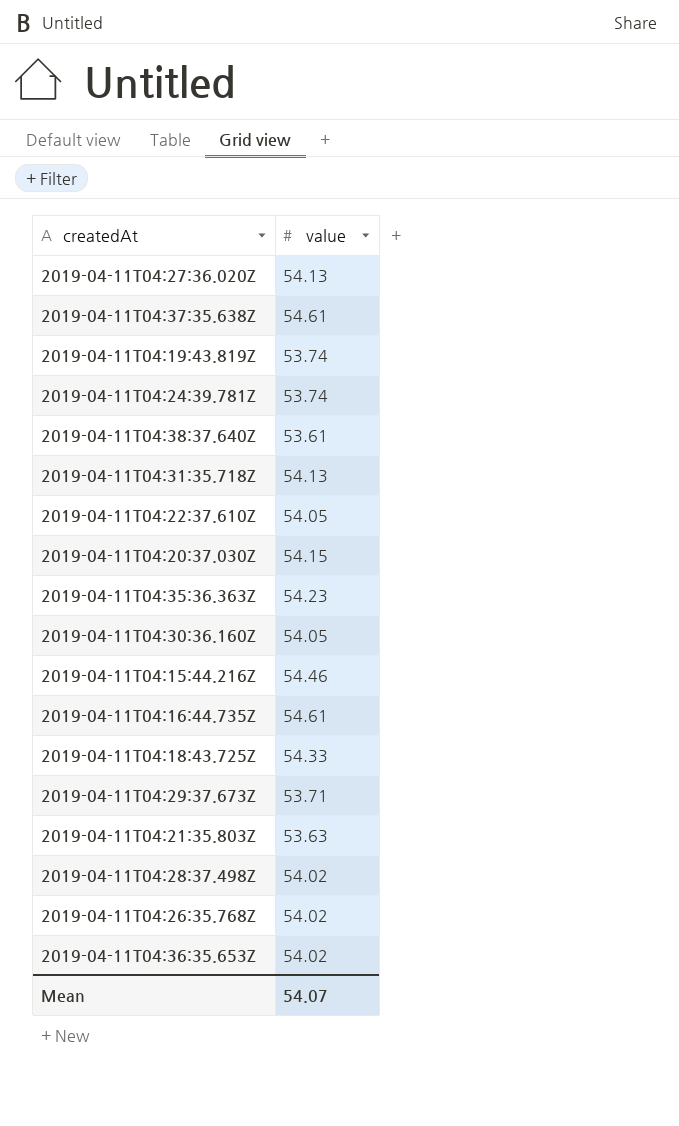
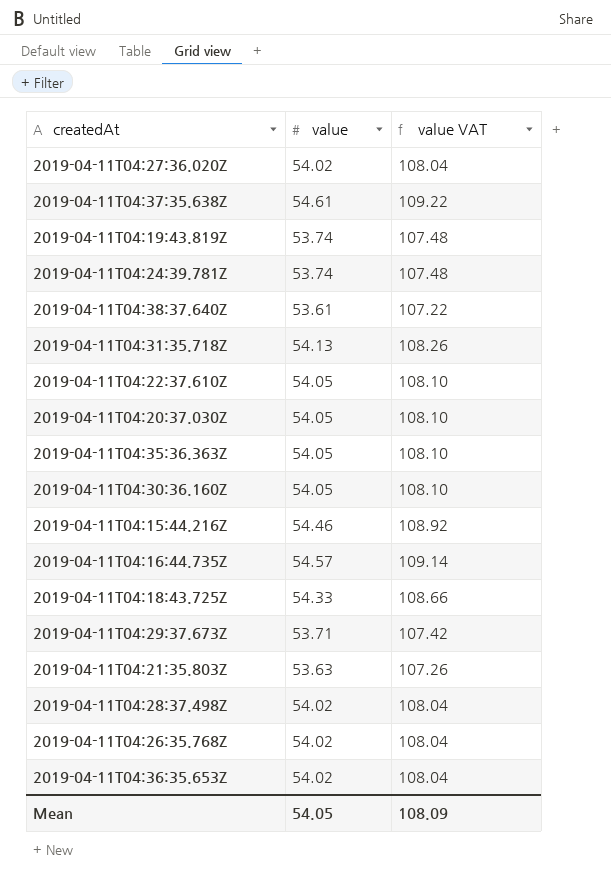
column value VAT | formula: none -> [value] * 2
2019-04-11T04:27:36.020Z | value: 54.13 -> 54.02
2019-04-11T04:20:37.030Z | value: 54.15 -> 54.05
2019-04-11T04:35:36.363Z | value: 54.23 -> 54.05
2019-04-11T04:16:44.735Z | value: 54.61 -> 54.57
Mean | value: 54.07 -> 54.05

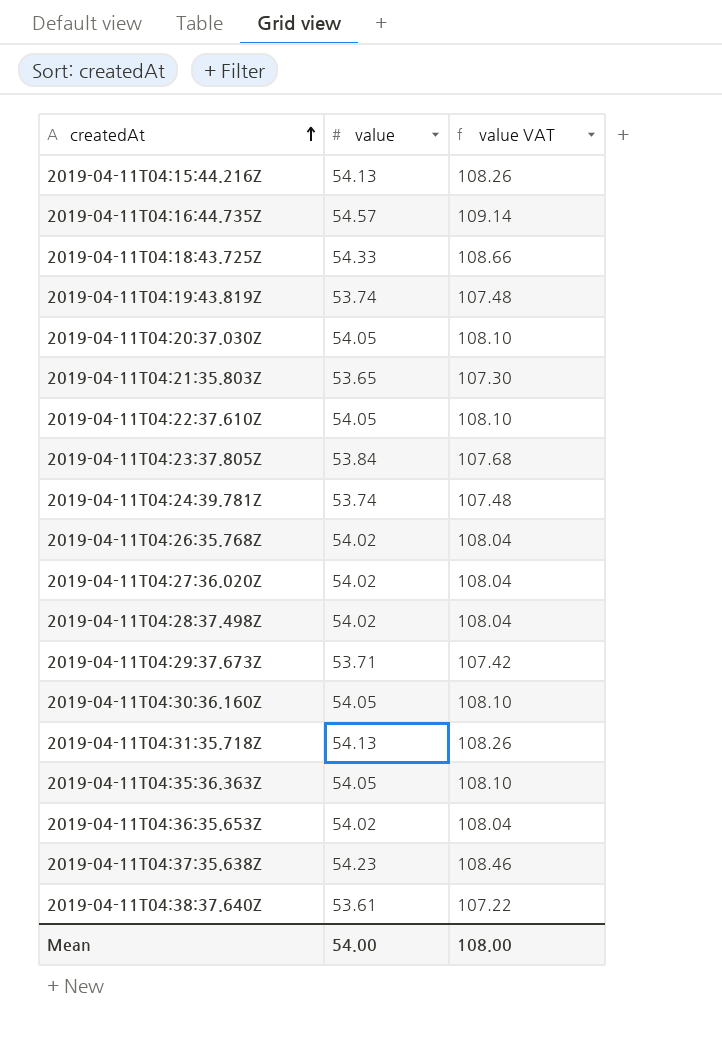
row order: none -> createdAt ascending
2019-04-11T04:15:44.216Z | value: 54.46 -> 54.13
2019-04-11T04:15:44.216Z | value VAT: 108.92 -> 108.26
2019-04-11T04:21:35.803Z | value: 53.63 -> 53.65
2019-04-11T04:21:35.803Z | value VAT: 107.26 -> 107.30
row 2019-04-11T04:23:37.805Z: none -> 53.84 | 107.68
2019-04-11T04:37:35.638Z | value: 54.61 -> 54.23
2019-04-11T04:37:35.638Z | value VAT: 109.22 -> 108.46
Mean | value: 54.05 -> 54.00
Mean | value VAT: 108.09 -> 108.00

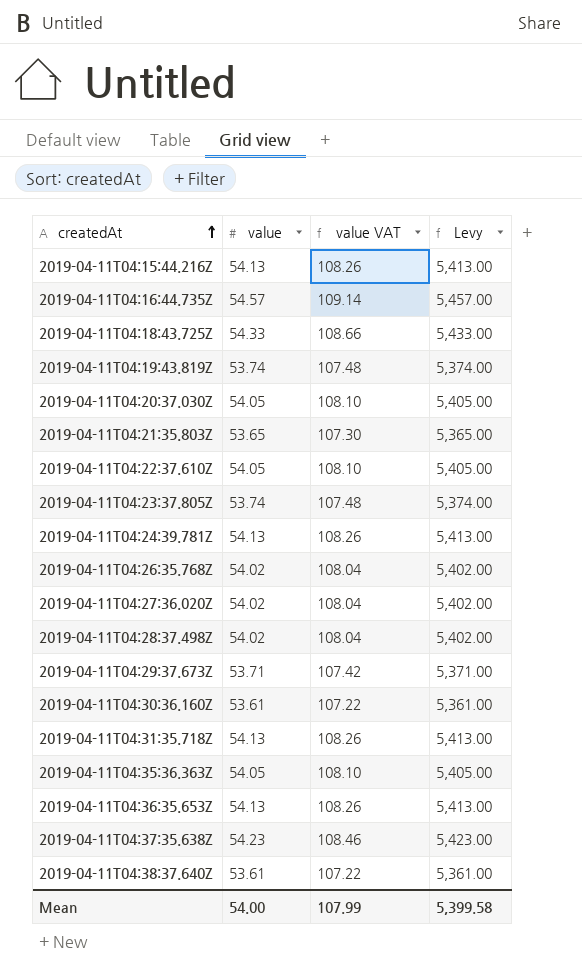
column Levy | formula: none -> [value] * 100
2019-04-11T04:23:37.805Z | value: 53.84 -> 53.74
2019-04-11T04:23:37.805Z | value VAT: 107.68 -> 107.48
2019-04-11T04:24:39.781Z | value: 53.74 -> 54.13
2019-04-11T04:24:39.781Z | value VAT: 107.48 -> 108.26
2019-04-11T04:30:36.160Z | value: 54.05 -> 53.61
2019-04-11T04:30:36.160Z | value VAT: 108.10 -> 107.22
2019-04-11T04:36:35.653Z | value: 54.02 -> 54.13
2019-04-11T04:36:35.653Z | value VAT: 108.04 -> 108.26
Mean | value VAT: 108.00 -> 107.99

